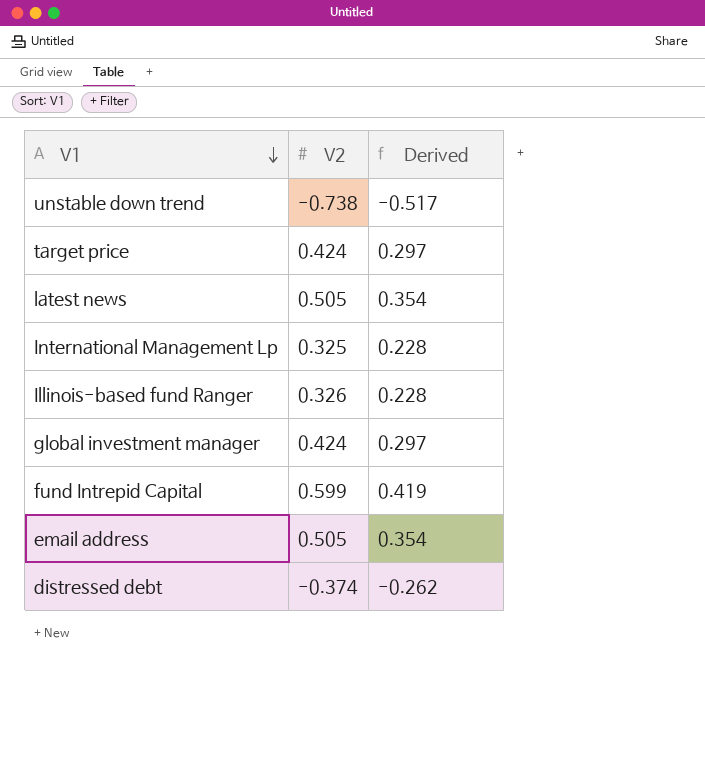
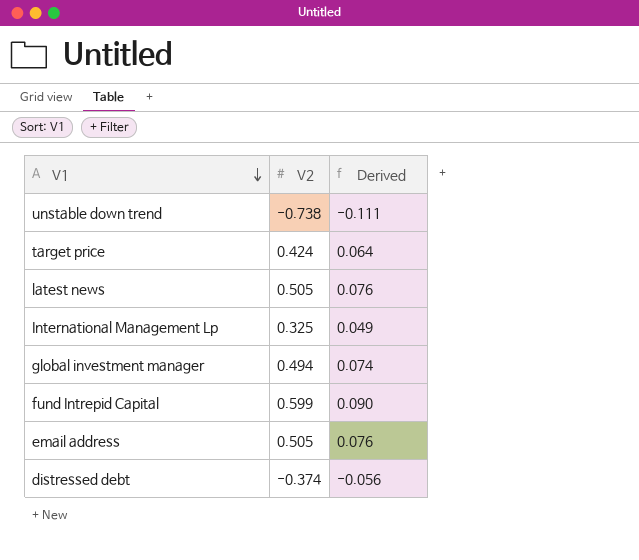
column Derived | formula: [V2] * 0.7 -> [V2] * 0.15
row Illinois-based fund Ranger: 0.326 | 0.228 -> none
global investment manager | V2: 0.424 -> 0.494

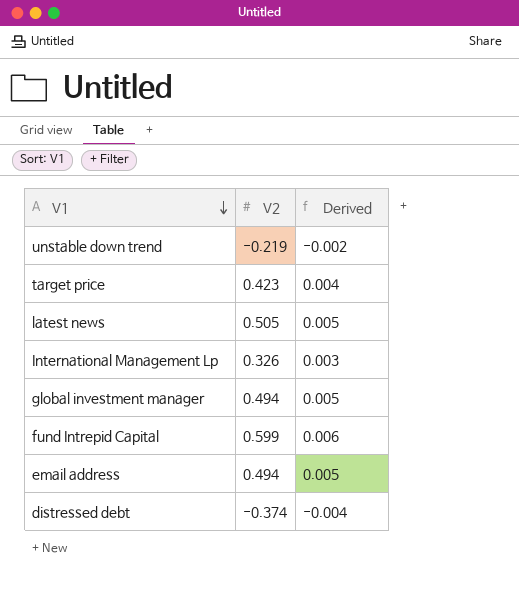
column Derived | formula: [V2] * 0.15 -> [V2] * 0.01
unstable down trend | V2: -0.738 -> -0.219
target price | V2: 0.424 -> 0.423
International Management Lp | V2: 0.325 -> 0.326
email address | V2: 0.505 -> 0.494

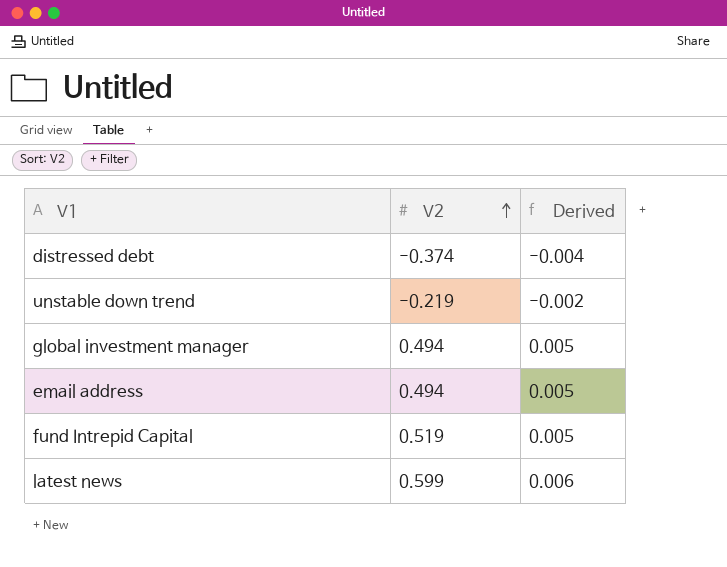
row order: V1 descending -> V2 ascending
row target price: 0.423 | 0.004 -> none
row International Management Lp: 0.326 | 0.003 -> none
fund Intrepid Capital | V2: 0.599 -> 0.519
fund Intrepid Capital | Derived: 0.006 -> 0.005
latest news | V2: 0.505 -> 0.599
latest news | Derived: 0.005 -> 0.006

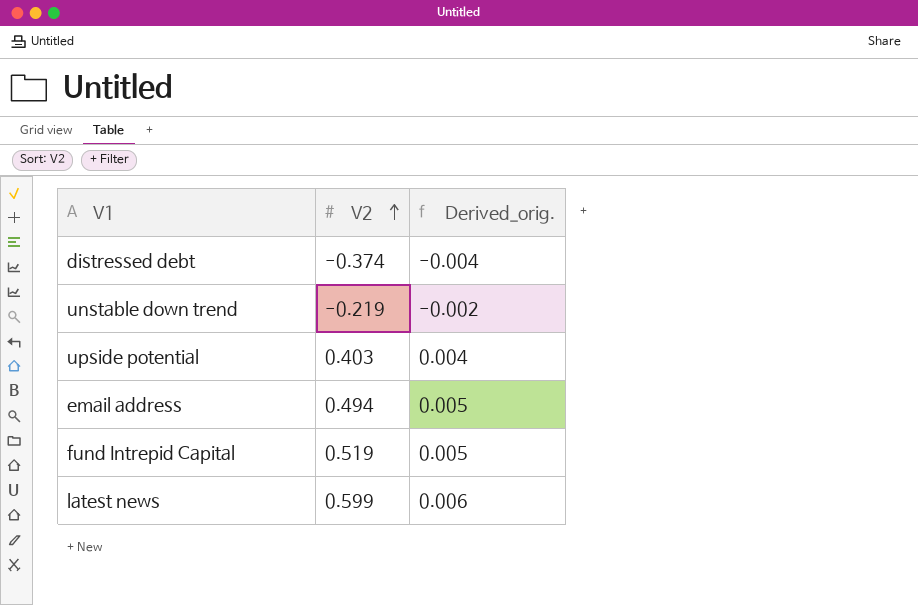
column name: Derived -> Derived_orig.
row global investment manager: 0.494 | 0.005 -> none
row upside potential: none -> 0.403 | 0.004

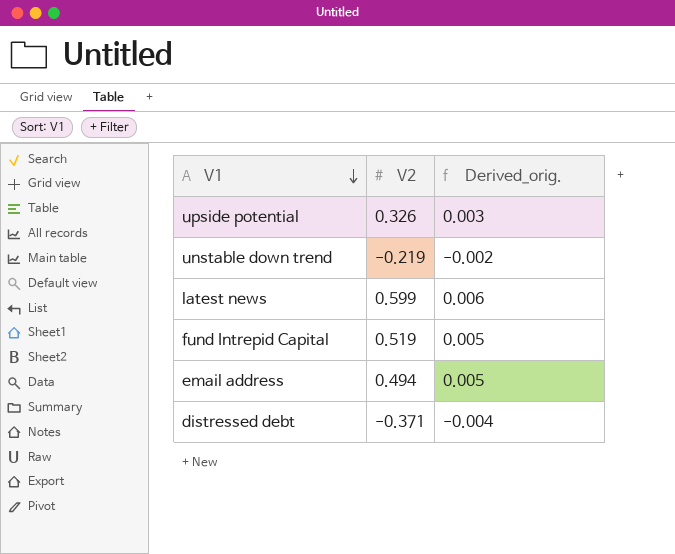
row order: V2 ascending -> V1 descending
upside potential | V2: 0.403 -> 0.326
upside potential | Derived_orig.: 0.004 -> 0.003
distressed debt | V2: -0.374 -> -0.371

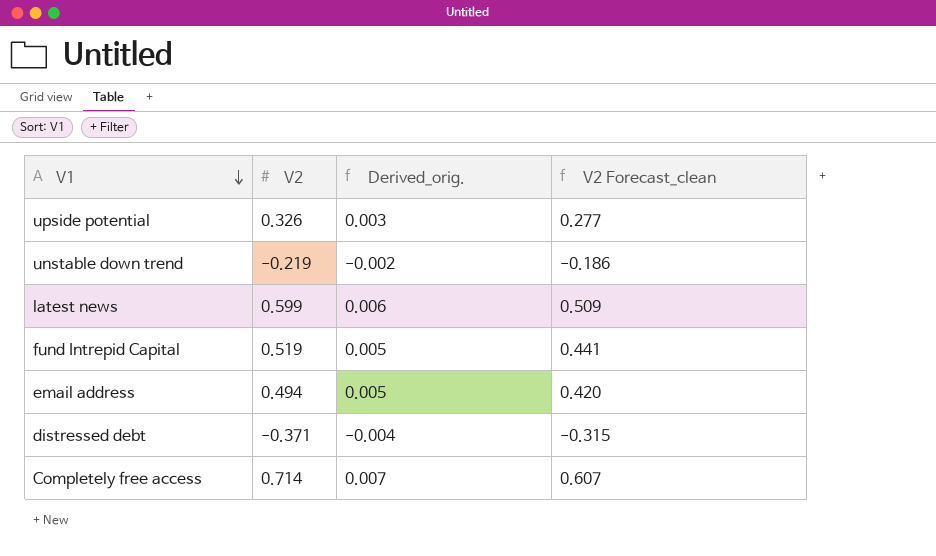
column V2 Forecast_clean | formula: none -> [V2] * 0.85
row Completely free access: none -> 0.714 | 0.007 | 0.607

